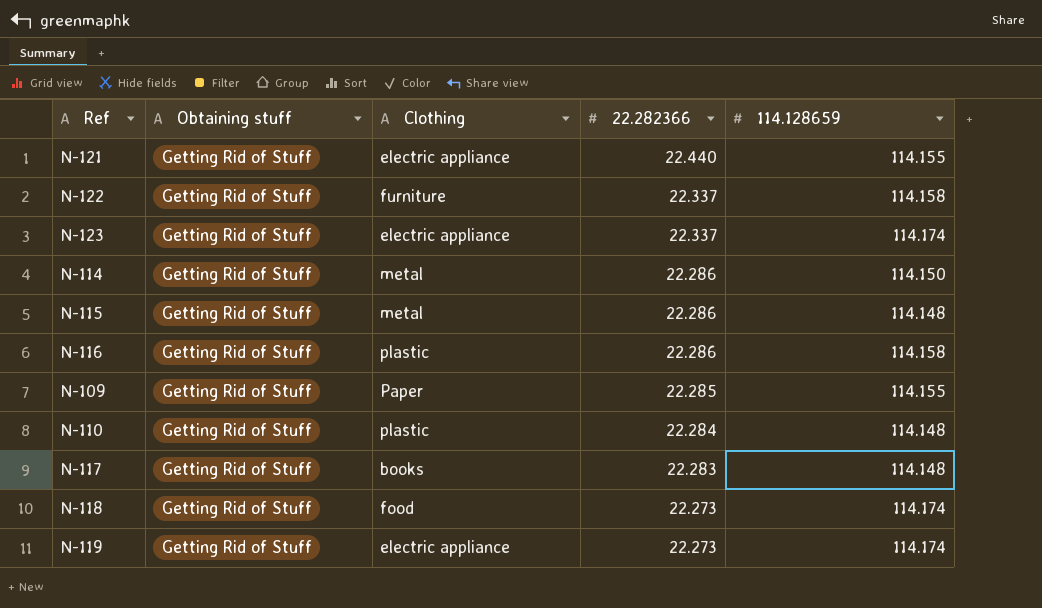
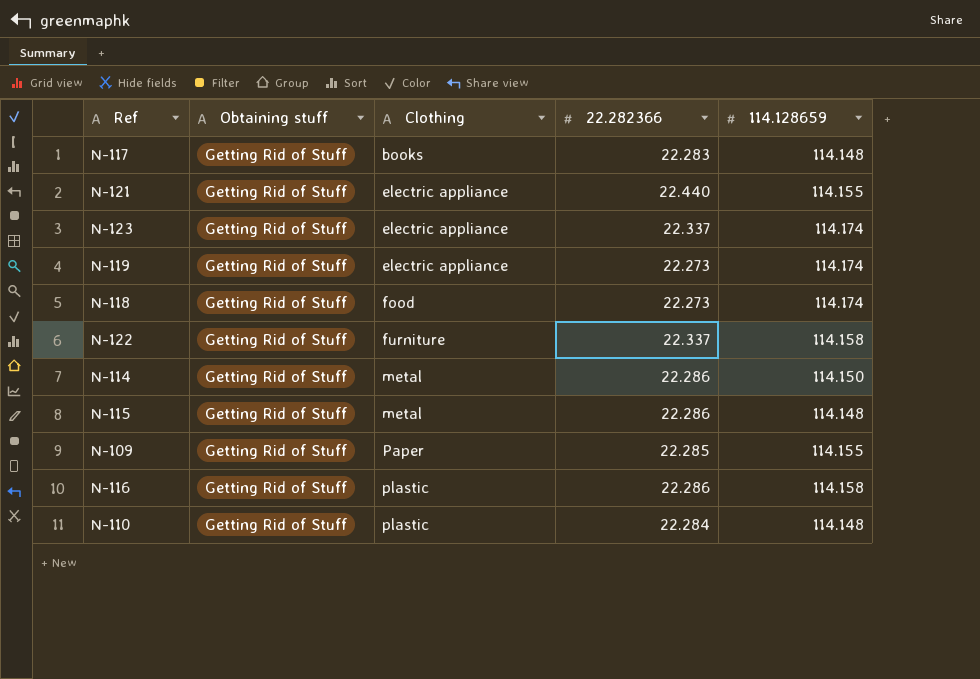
row order: 22.282366 descending -> Clothing ascending

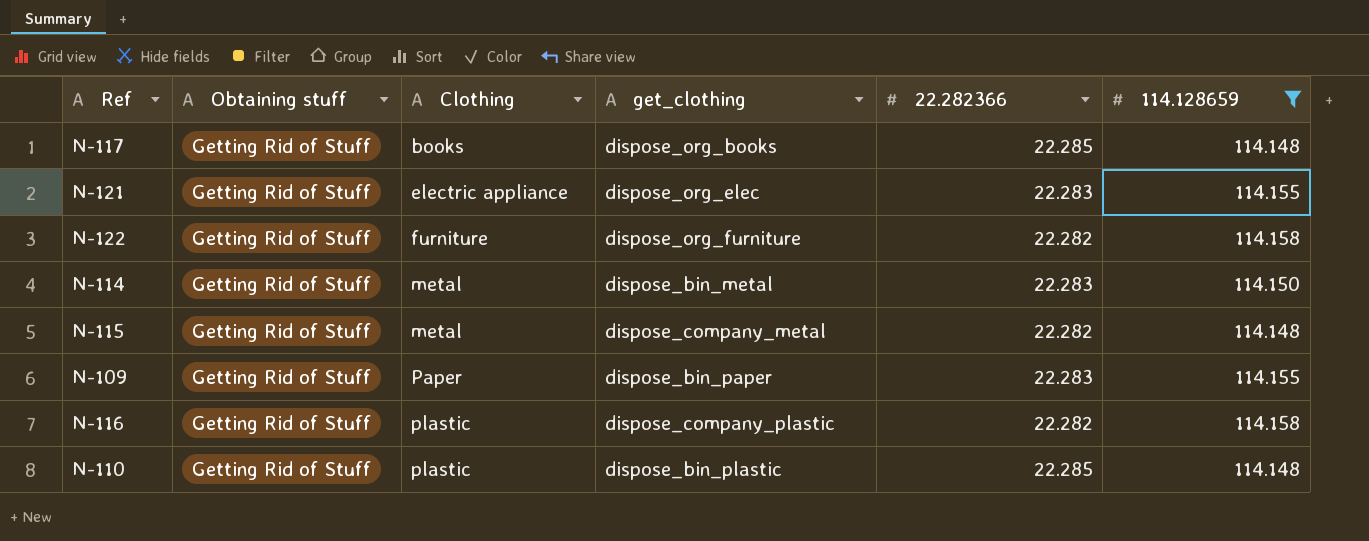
filter: none -> 114.128659 != 114.174
column get_clothing | position: none -> 4
N-117 | 22.282366: 22.283 -> 22.285
N-121 | 22.282366: 22.440 -> 22.283
N-122 | 22.282366: 22.337 -> 22.282
N-114 | 22.282366: 22.286 -> 22.283
N-115 | 22.282366: 22.286 -> 22.282
N-109 | 22.282366: 22.285 -> 22.283
N-116 | 22.282366: 22.286 -> 22.282
N-110 | 22.282366: 22.284 -> 22.285

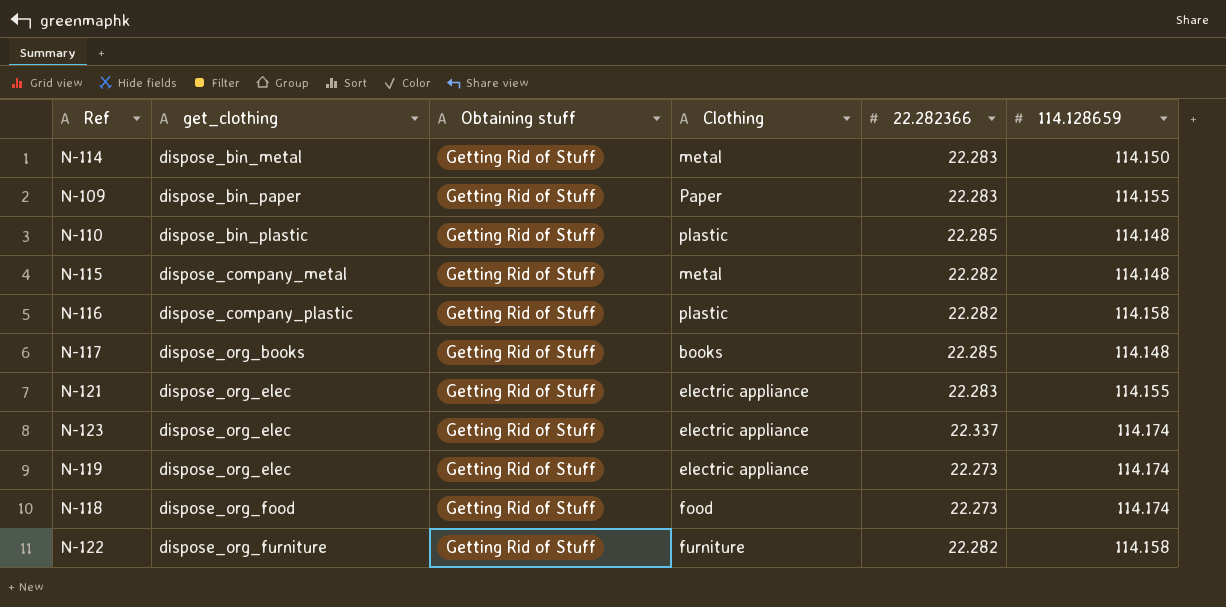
filter: 114.128659 != 114.174 -> none
row order: Clothing ascending -> get_clothing ascending
column get_clothing | position: 4 -> 2

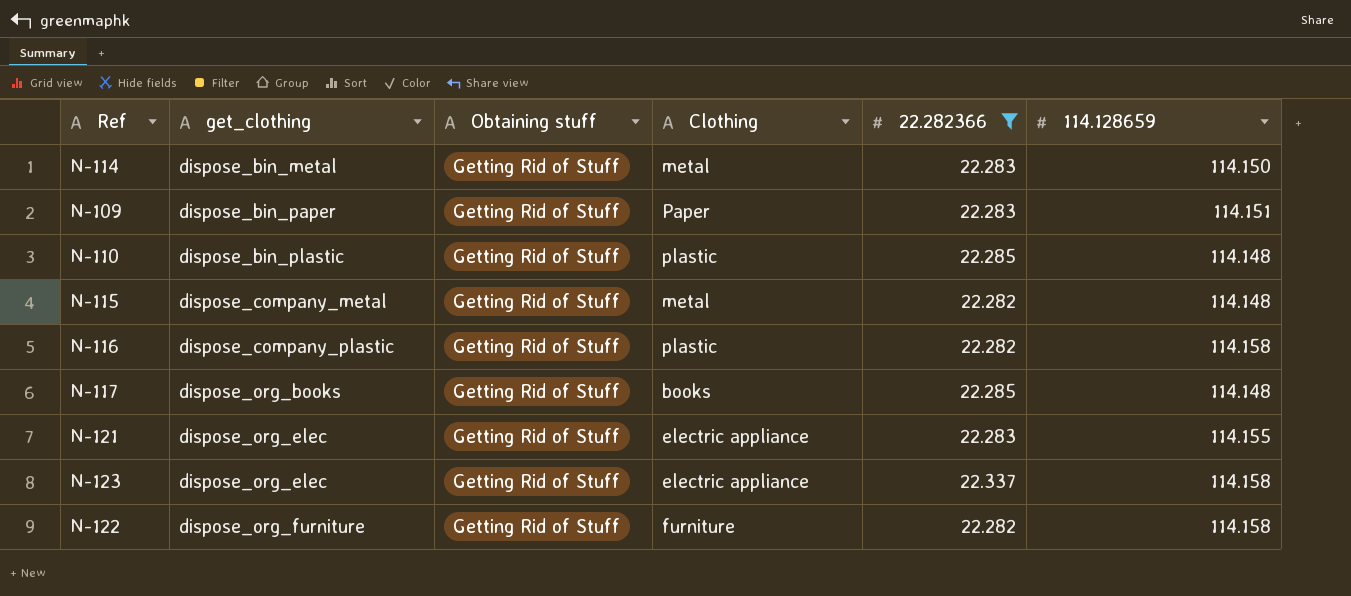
filter: none -> 22.282366 != 22.273
N-109 | 114.128659: 114.155 -> 114.151
N-123 | 114.128659: 114.174 -> 114.158

